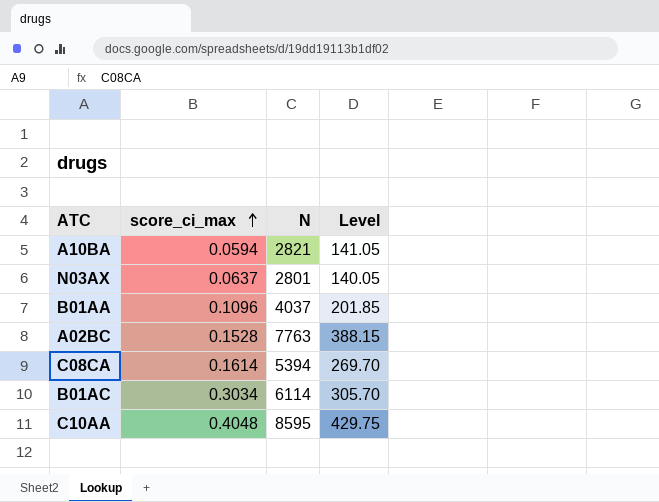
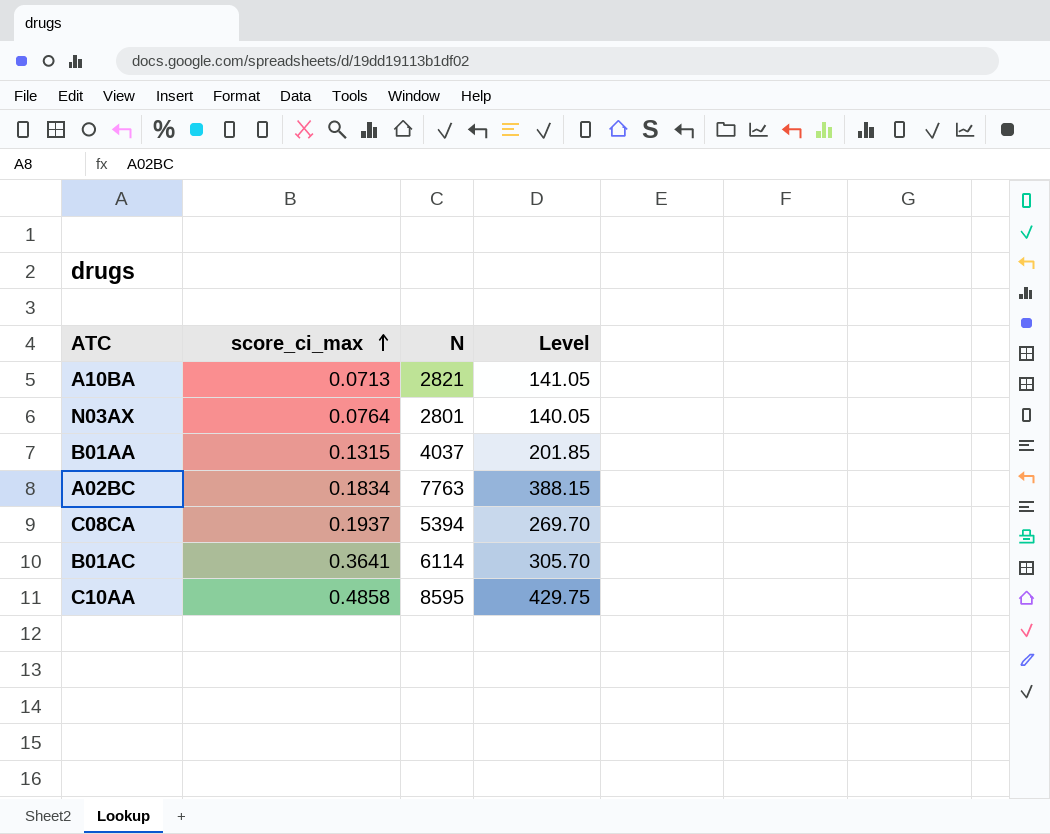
A10BA | score_ci_max: 0.0594 -> 0.0713
N03AX | score_ci_max: 0.0637 -> 0.0764
B01AA | score_ci_max: 0.1096 -> 0.1315
A02BC | score_ci_max: 0.1528 -> 0.1834
C08CA | score_ci_max: 0.1614 -> 0.1937
B01AC | score_ci_max: 0.3034 -> 0.3641
C10AA | score_ci_max: 0.4048 -> 0.4858

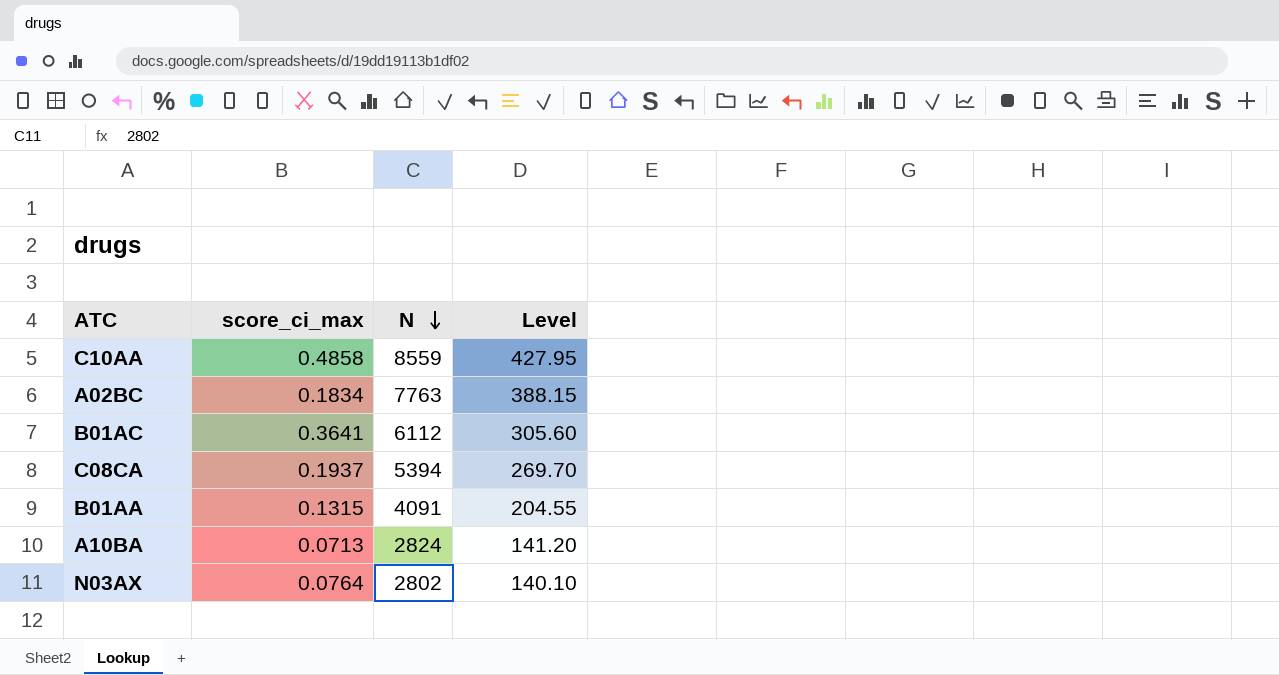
row order: score_ci_max ascending -> N descending
C10AA | N: 8595 -> 8559
C10AA | Level: 429.75 -> 427.95
B01AC | N: 6114 -> 6112
B01AC | Level: 305.70 -> 305.60
B01AA | N: 4037 -> 4091
B01AA | Level: 201.85 -> 204.55
A10BA | N: 2821 -> 2824
A10BA | Level: 141.05 -> 141.20
N03AX | N: 2801 -> 2802
N03AX | Level: 140.05 -> 140.10

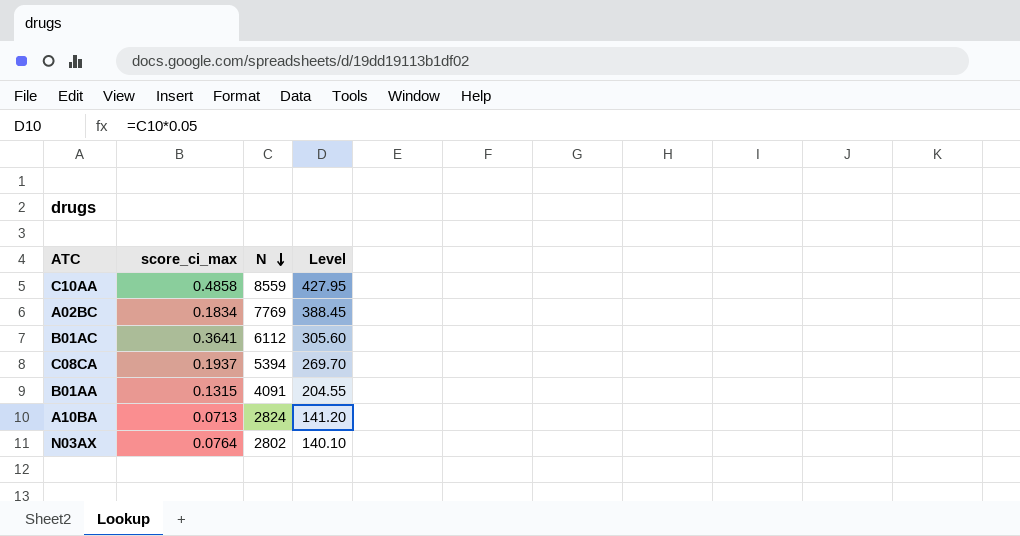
A02BC | N: 7763 -> 7769
A02BC | Level: 388.15 -> 388.45

